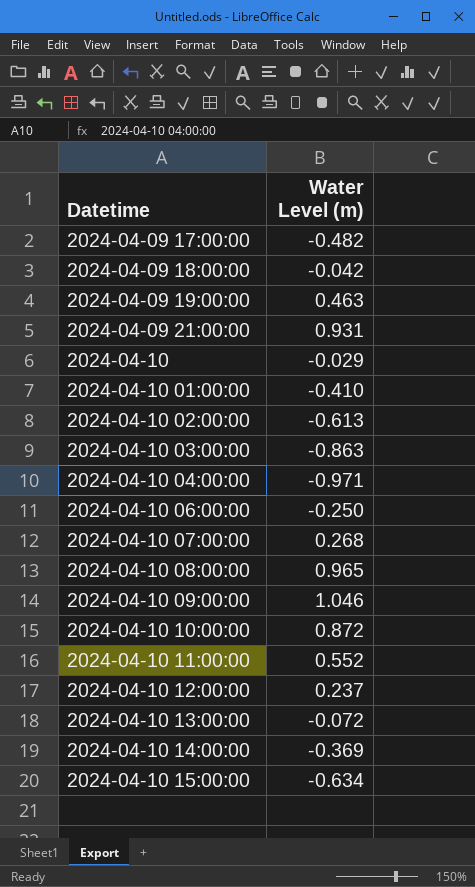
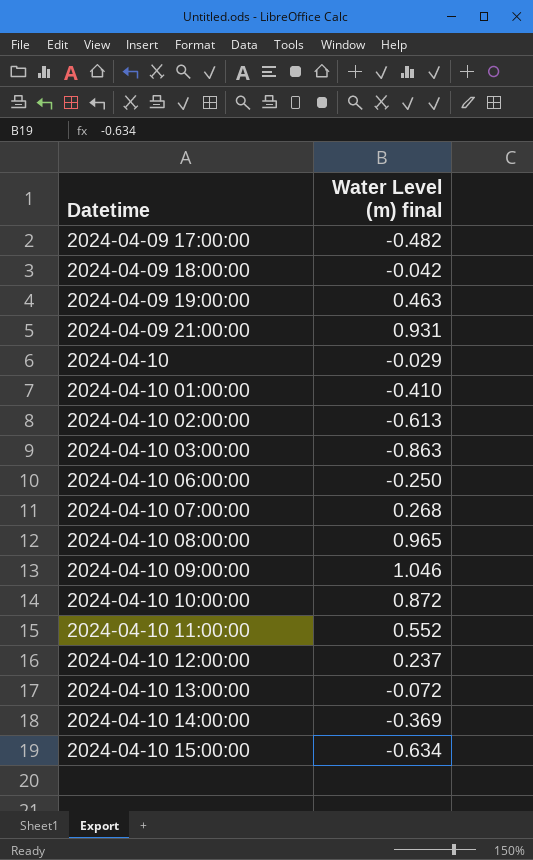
column name: Water Level (m) -> Water Level (m) final
row 2024-04-10 04:00:00: -0.971 -> none

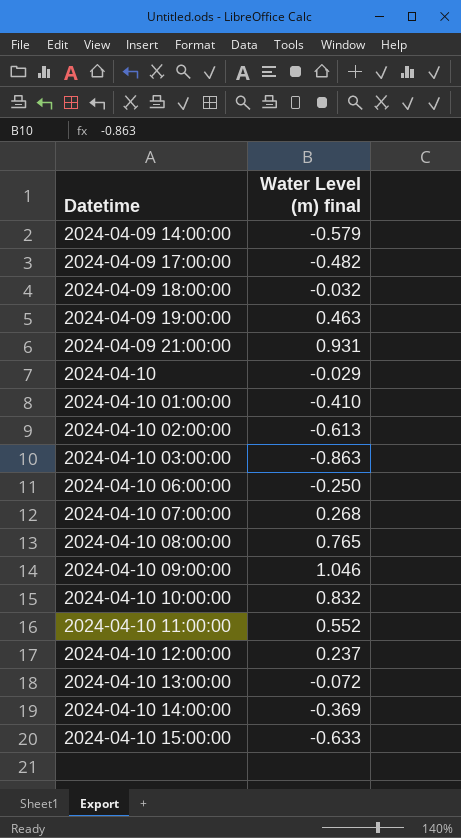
row 2024-04-09 14:00:00: none -> -0.579
2024-04-09 18:00:00 | Water Level (m) final: -0.042 -> -0.032
2024-04-10 08:00:00 | Water Level (m) final: 0.965 -> 0.765
2024-04-10 10:00:00 | Water Level (m) final: 0.872 -> 0.832
2024-04-10 15:00:00 | Water Level (m) final: -0.634 -> -0.633

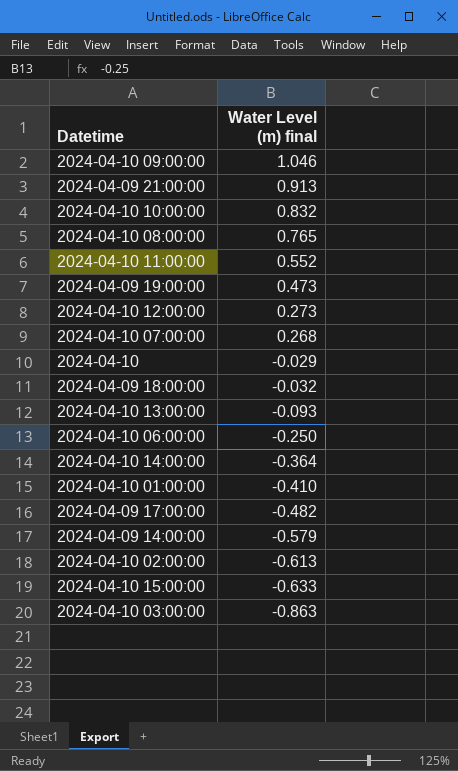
row order: Datetime ascending -> Water Level (m) final descending
2024-04-09 21:00:00 | Water Level (m) final: 0.931 -> 0.913
2024-04-09 19:00:00 | Water Level (m) final: 0.463 -> 0.473
2024-04-10 12:00:00 | Water Level (m) final: 0.237 -> 0.273
2024-04-10 13:00:00 | Water Level (m) final: -0.072 -> -0.093
2024-04-10 14:00:00 | Water Level (m) final: -0.369 -> -0.364

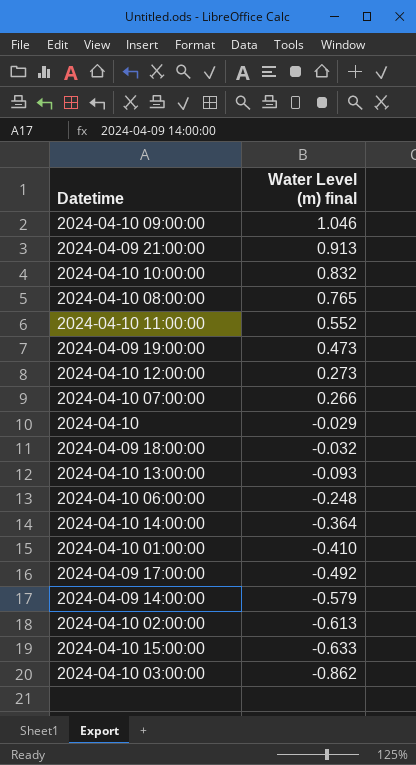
2024-04-10 07:00:00 | Water Level (m) final: 0.268 -> 0.266
2024-04-10 06:00:00 | Water Level (m) final: -0.250 -> -0.248
2024-04-09 17:00:00 | Water Level (m) final: -0.482 -> -0.492
2024-04-10 03:00:00 | Water Level (m) final: -0.863 -> -0.862

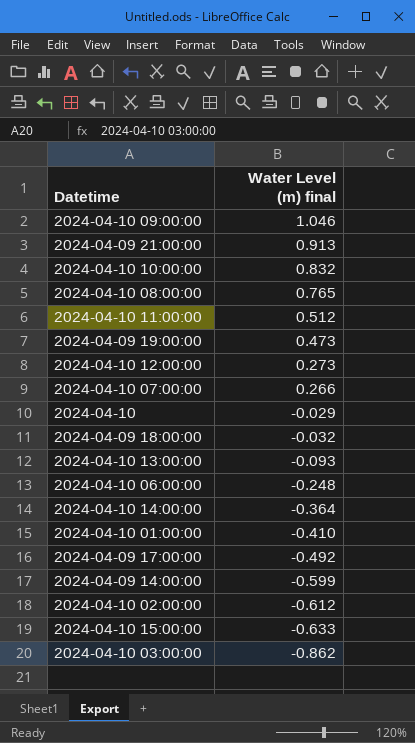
2024-04-10 11:00:00 | Water Level (m) final: 0.552 -> 0.512
2024-04-09 14:00:00 | Water Level (m) final: -0.579 -> -0.599
2024-04-10 02:00:00 | Water Level (m) final: -0.613 -> -0.612

